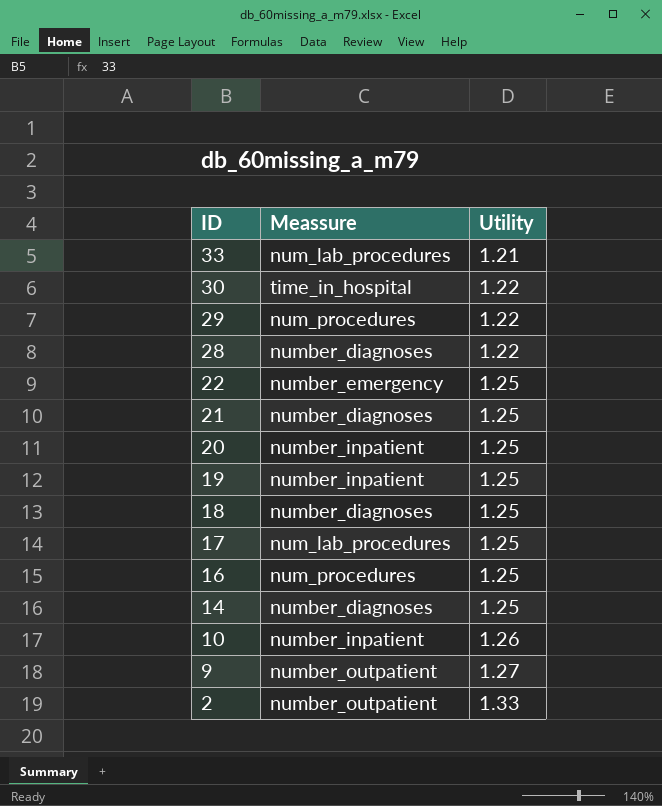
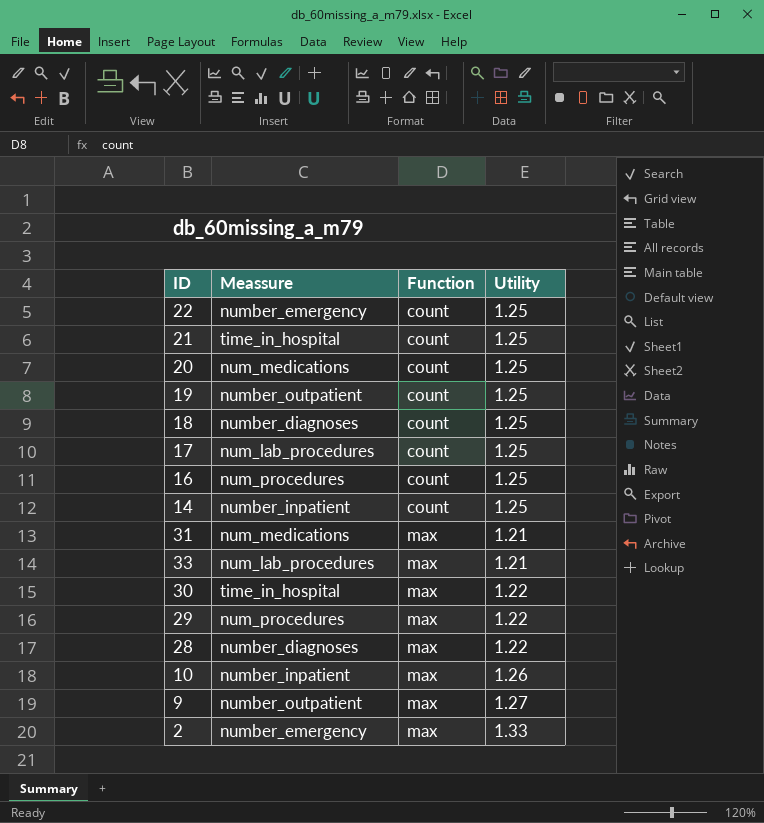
row order: ID descending -> Function ascending
column Function | position: none -> 3
21 | Meassure: number_diagnoses -> time_in_hospital
20 | Meassure: number_inpatient -> num_medications
19 | Meassure: number_inpatient -> number_outpatient
14 | Meassure: number_diagnoses -> number_inpatient
row 31: none -> num_medications | max | 1.21
2 | Meassure: number_outpatient -> number_emergency

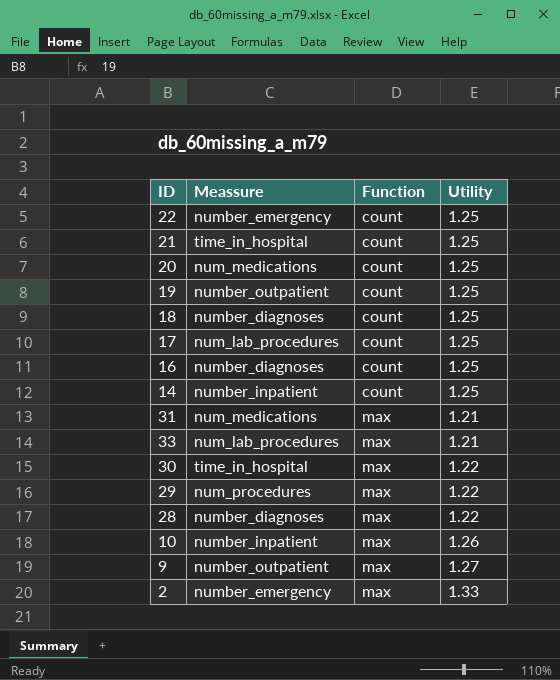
16 | Meassure: num_procedures -> number_diagnoses

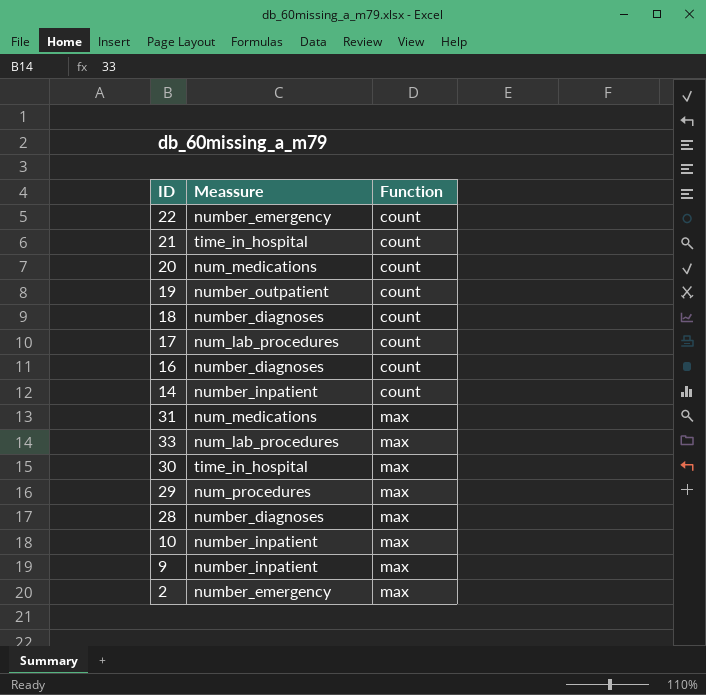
column Utility | position: 4 -> none
9 | Meassure: number_outpatient -> number_inpatient

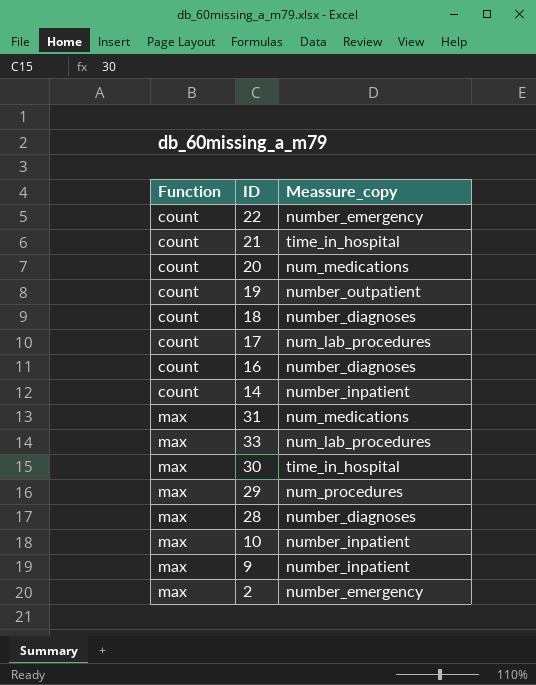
column Function | position: 3 -> 1
column name: Meassure -> Meassure_copy

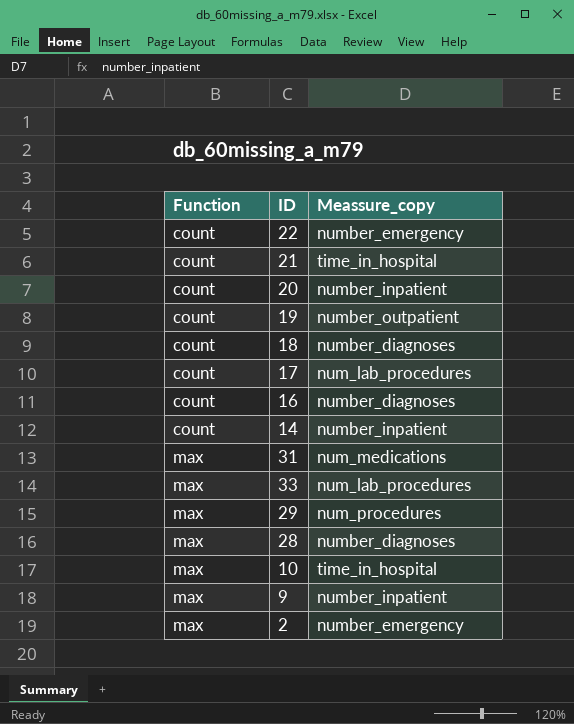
row 30: max | time_in_hospital -> none
20 | Meassure_copy: num_medications -> number_inpatient
10 | Meassure_copy: number_inpatient -> time_in_hospital

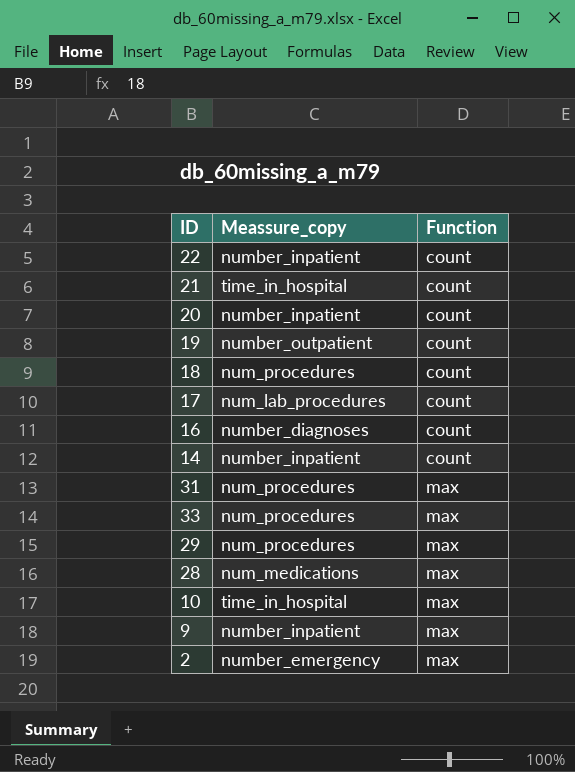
column Function | position: 1 -> 3
22 | Meassure_copy: number_emergency -> number_inpatient
18 | Meassure_copy: number_diagnoses -> num_procedures
31 | Meassure_copy: num_medications -> num_procedures
33 | Meassure_copy: num_lab_procedures -> num_procedures
28 | Meassure_copy: number_diagnoses -> num_medications

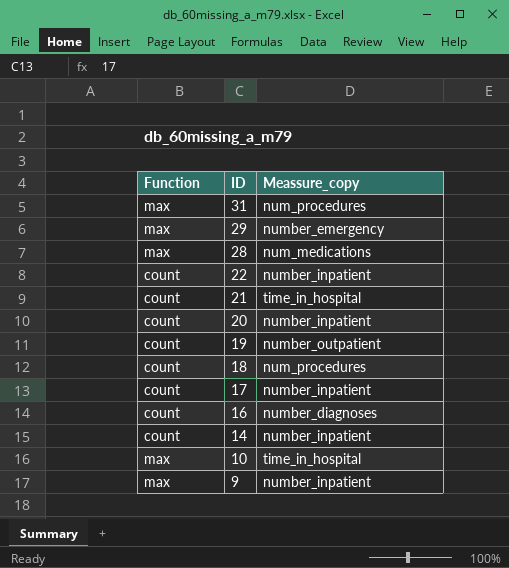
row order: Function ascending -> ID descending
column Function | position: 3 -> 1
row 33: num_procedures | max -> none
row 2: number_emergency | max -> none
29 | Meassure_copy: num_procedures -> number_emergency
17 | Meassure_copy: num_lab_procedures -> number_inpatient

